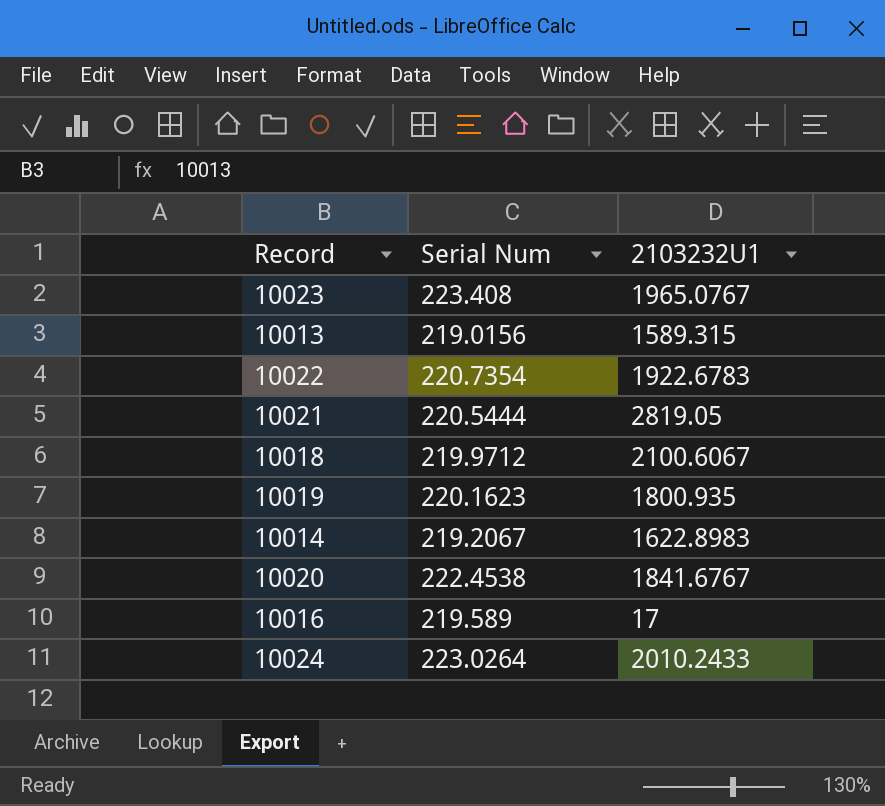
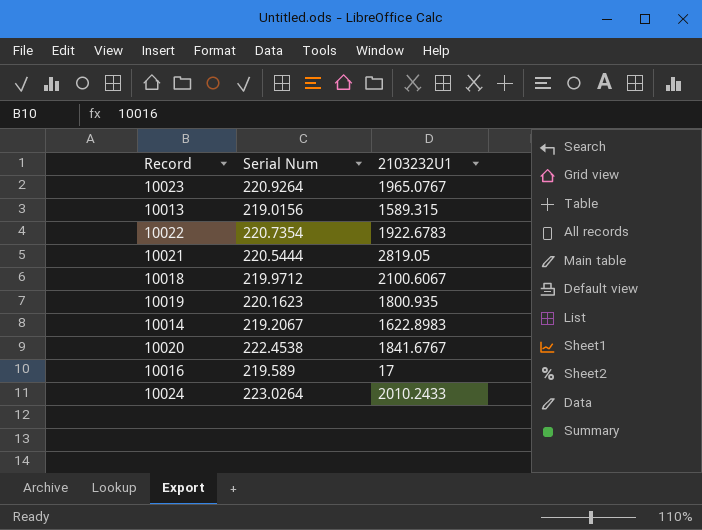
10023 | Serial Num: 223.408 -> 220.9264

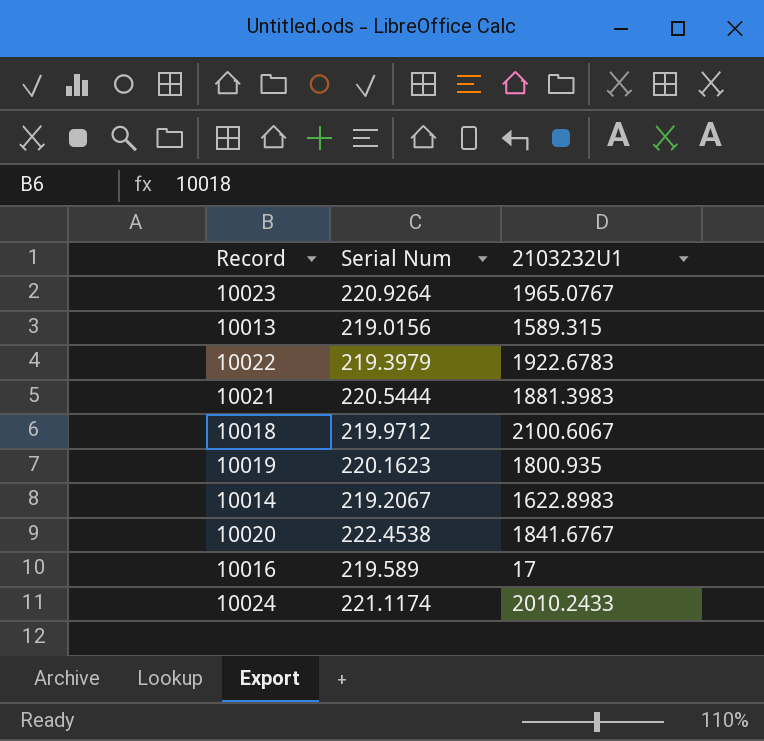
10022 | Serial Num: 220.7354 -> 219.3979
10021 | 2103232U1: 2819.05 -> 1881.3983
10024 | Serial Num: 223.0264 -> 221.1174

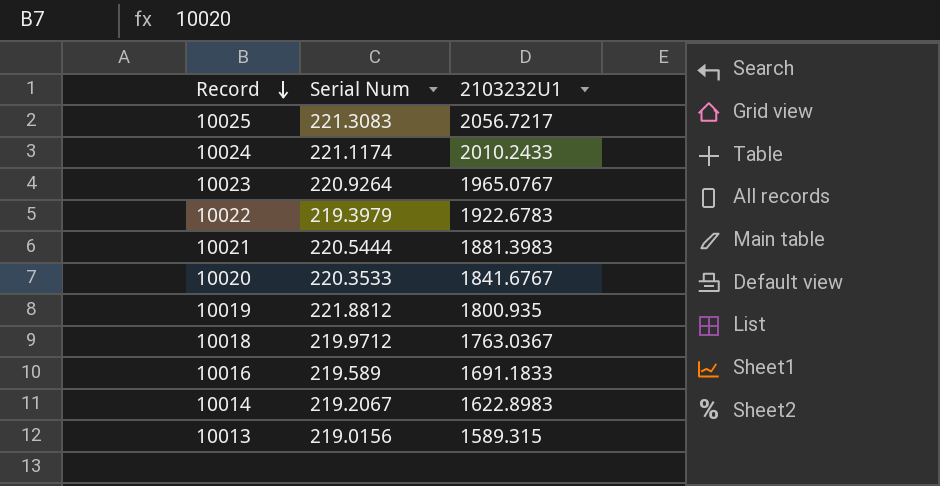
row order: none -> Record descending
row 10025: none -> 221.3083 | 2056.7217
10020 | Serial Num: 222.4538 -> 220.3533
10019 | Serial Num: 220.1623 -> 221.8812
10018 | 2103232U1: 2100.6067 -> 1763.0367
10016 | 2103232U1: 17 -> 1691.1833

